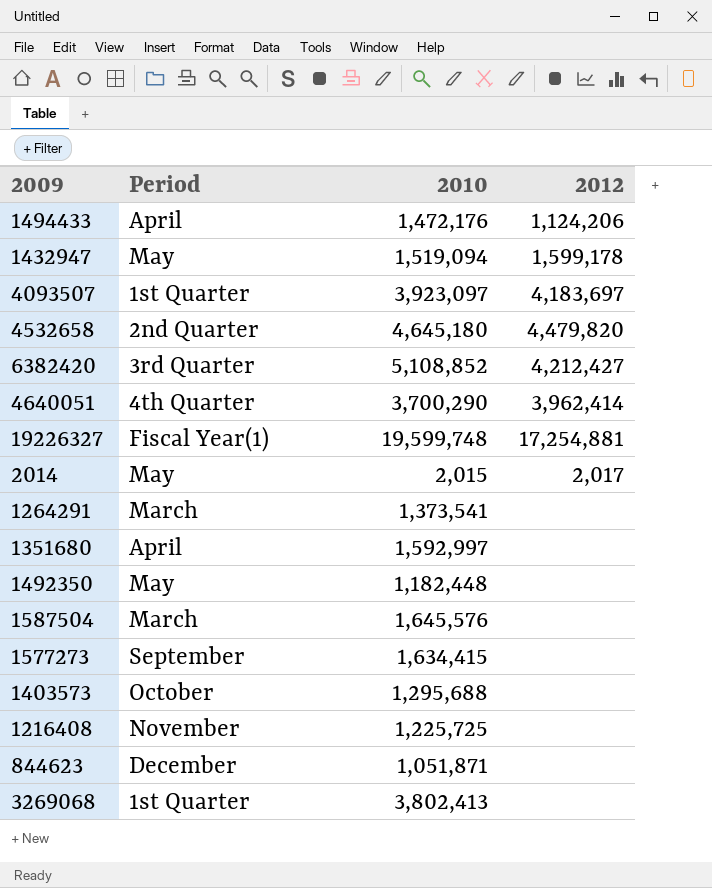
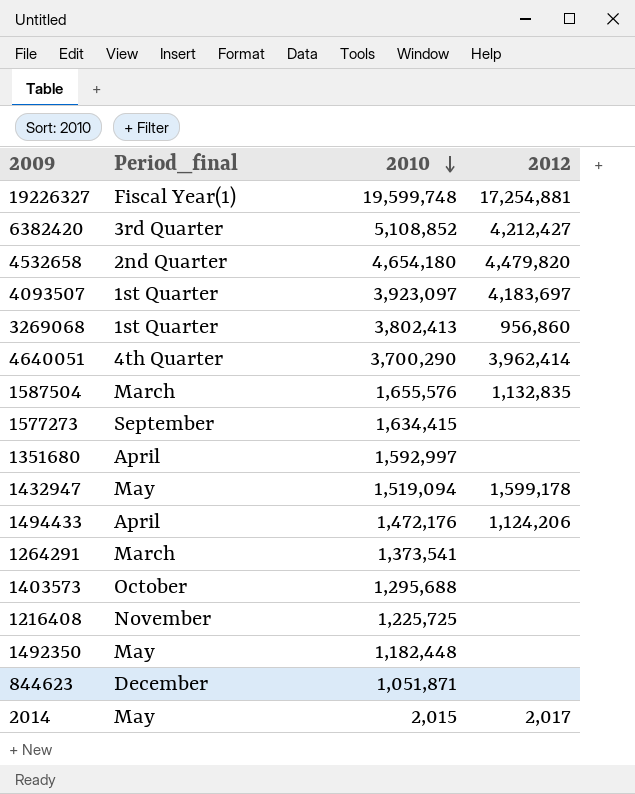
row order: none -> 2010 descending
column name: Period -> Period_final
4532658 | 2010: 4,645,180 -> 4,654,180
3269068 | 2012: none -> 956,860
1587504 | 2010: 1,645,576 -> 1,655,576
1587504 | 2012: none -> 1,132,835

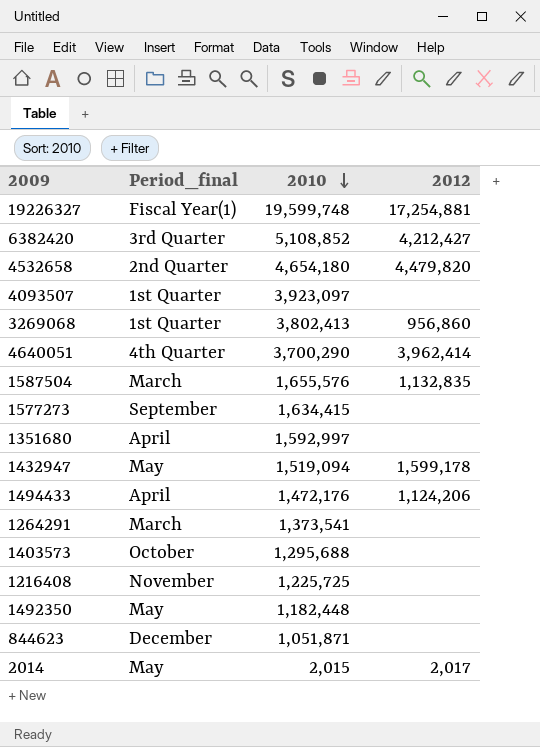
4093507 | 2012: 4,183,697 -> none

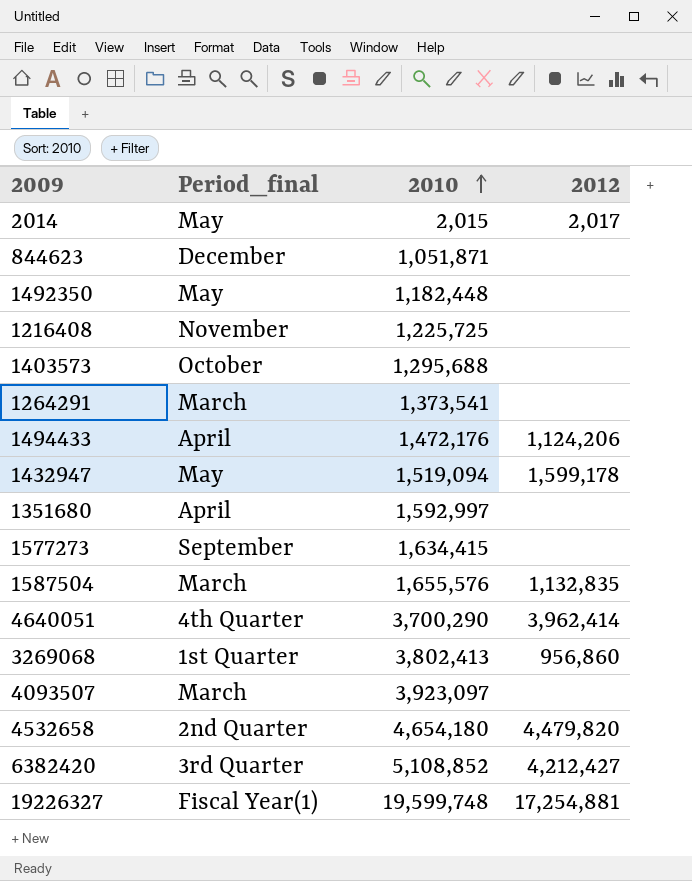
row order: 2010 descending -> 2010 ascending
4093507 | Period_final: 1st Quarter -> March

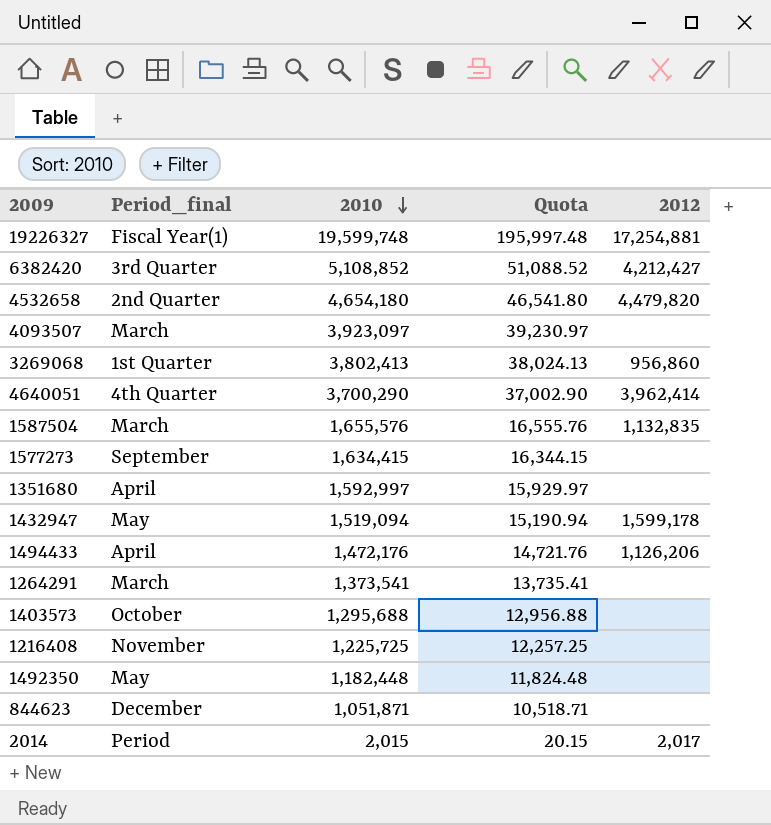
row order: 2010 ascending -> 2010 descending
column Quota | formula: none -> [2010] * 0.01
1494433 | 2012: 1,124,206 -> 1,126,206
2014 | Period_final: May -> Period

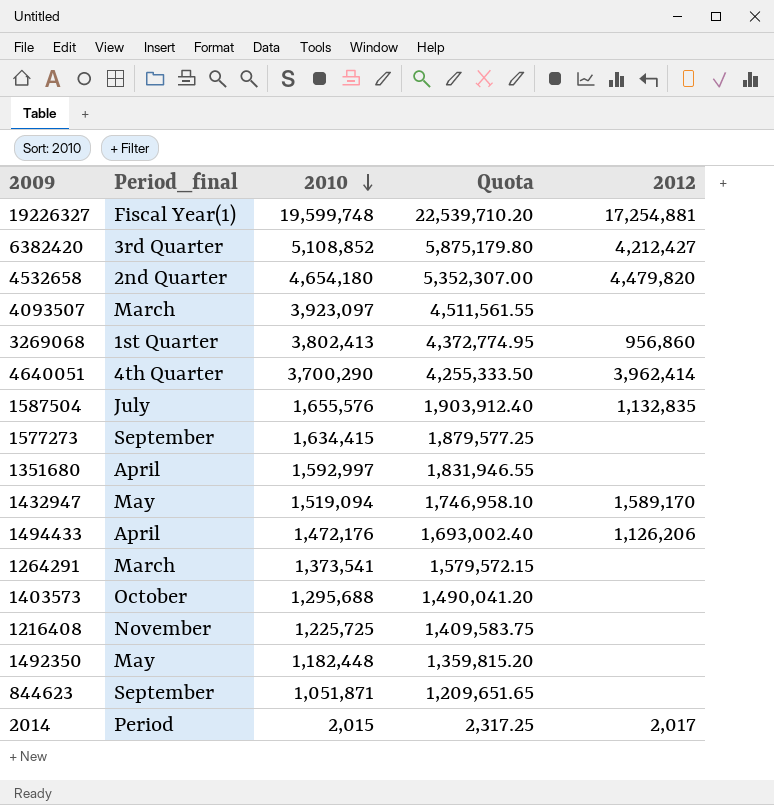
column Quota | formula: [2010] * 0.01 -> [2010] * 1.15
1587504 | Period_final: March -> July
1432947 | 2012: 1,599,178 -> 1,589,170
844623 | Period_final: December -> September

